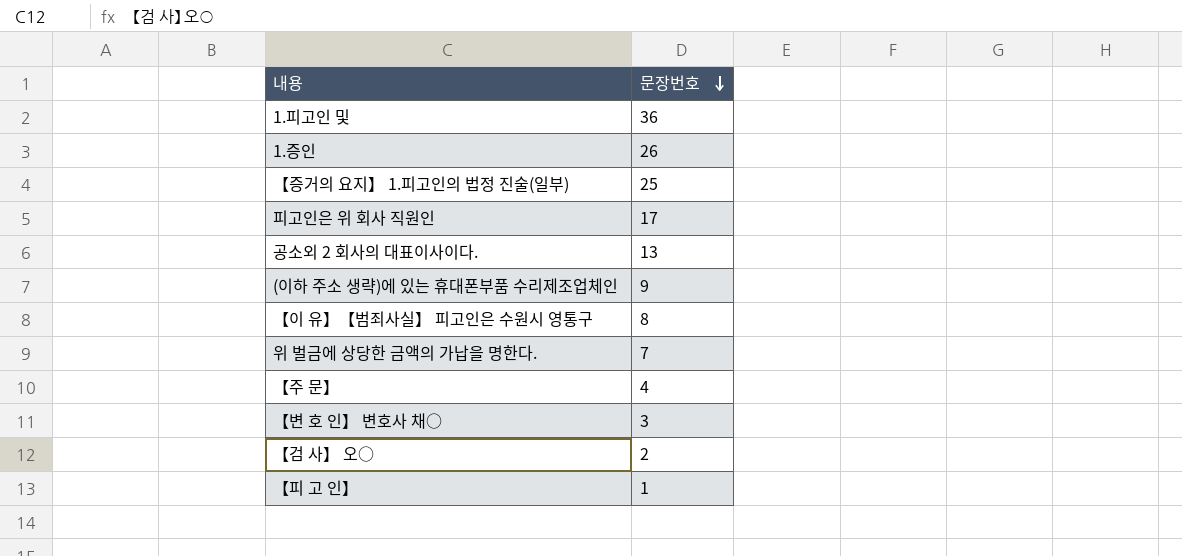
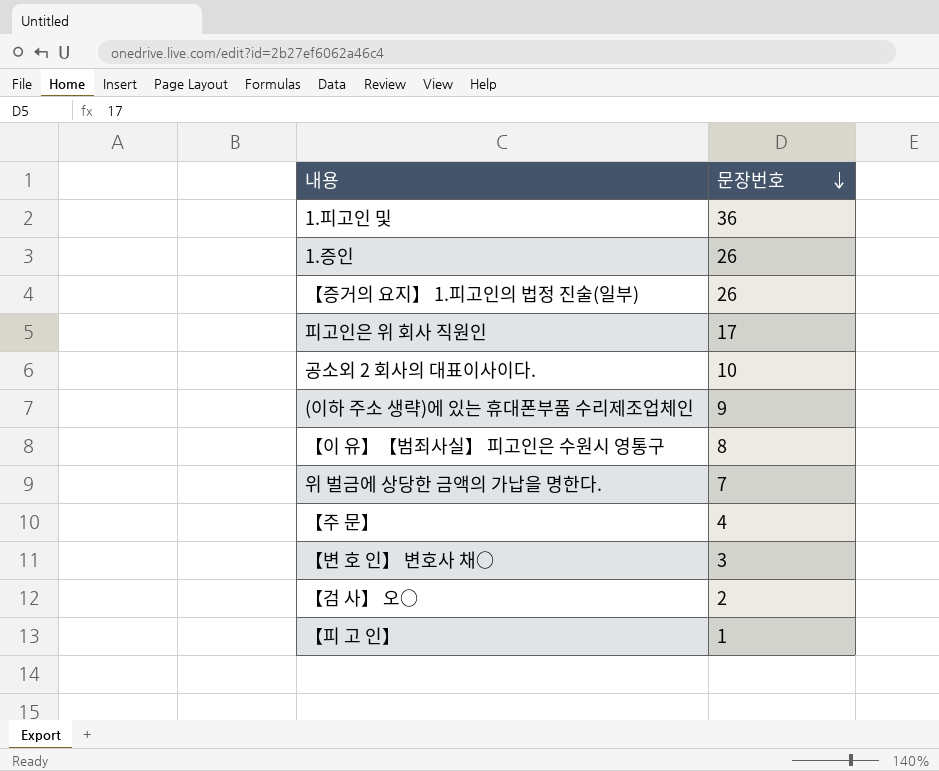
【증거의 요지】 1.피고인의 법정 진술(일부) | 문장번호: 25 -> 26
공소외 2 회사의 대표이사이다. | 문장번호: 13 -> 10

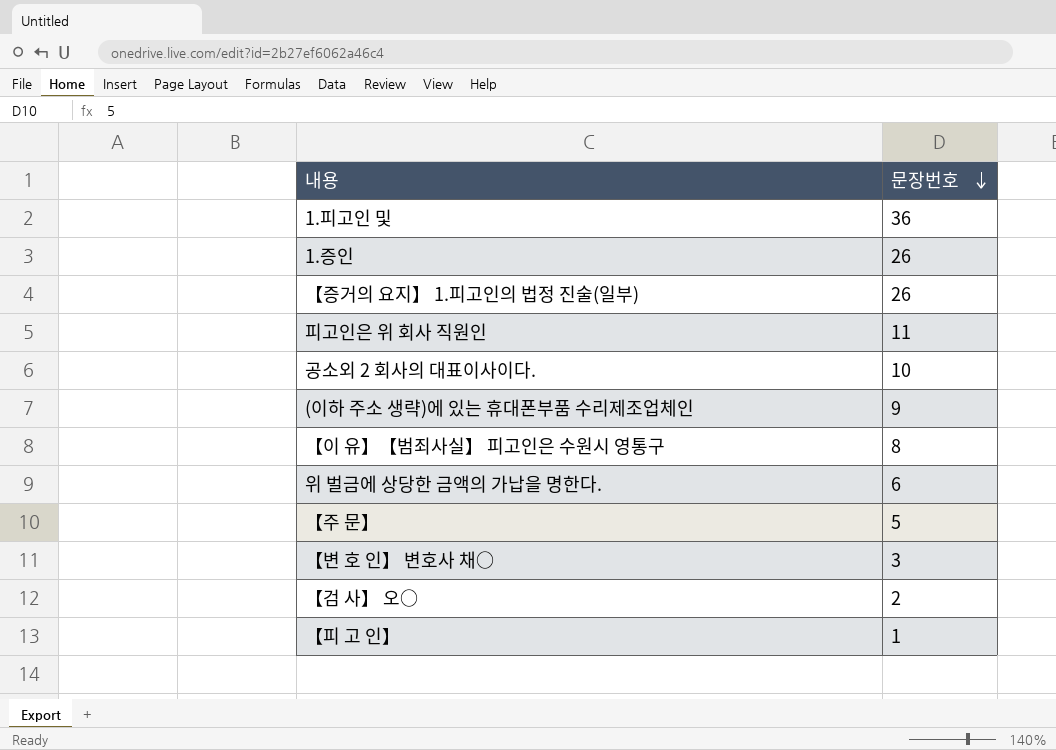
피고인은 위 회사 직원인 | 문장번호: 17 -> 11
위 벌금에 상당한 금액의 가납을 명한다. | 문장번호: 7 -> 6
【주 문】 | 문장번호: 4 -> 5

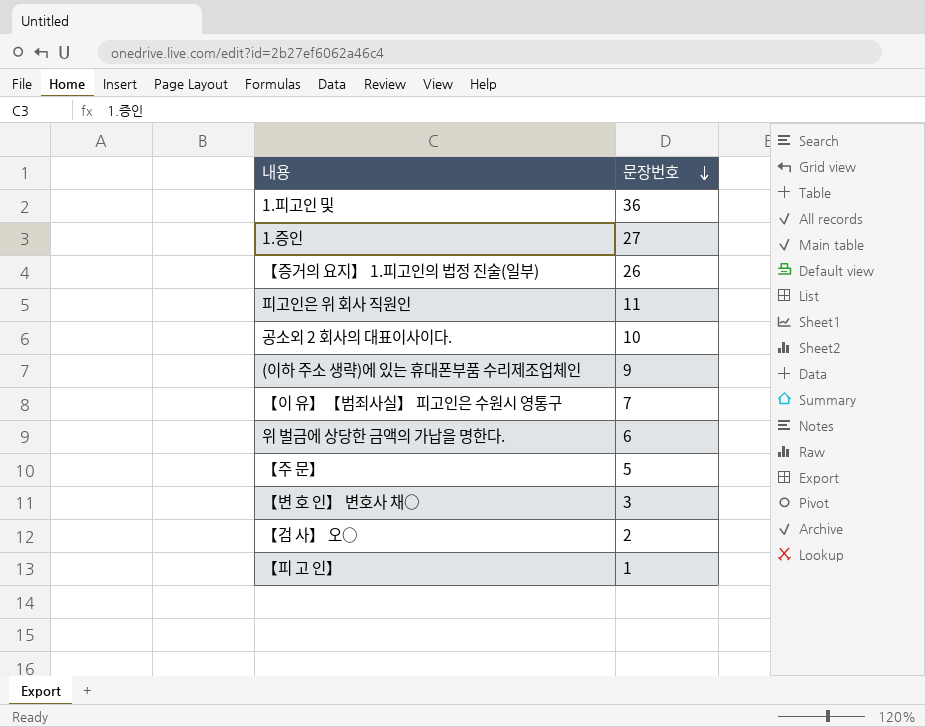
1.증인 | 문장번호: 26 -> 27
【이 유】【범죄사실】 피고인은 수원시 영통구 | 문장번호: 8 -> 7

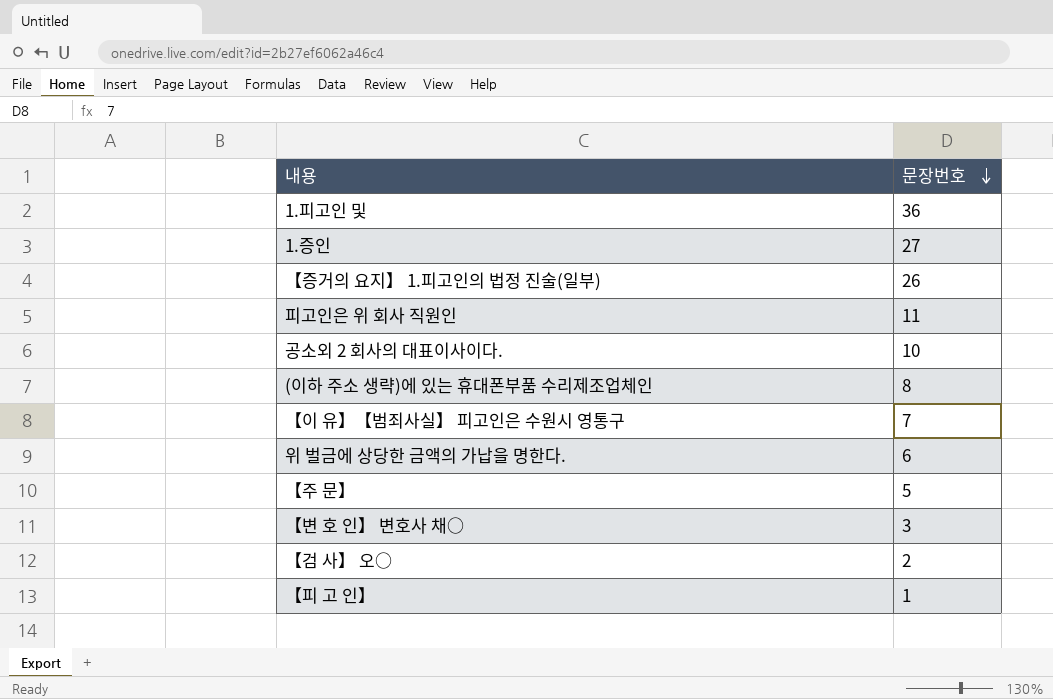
(이하 주소 생략)에 있는 휴대폰부품 수리제조업체인 | 문장번호: 9 -> 8

